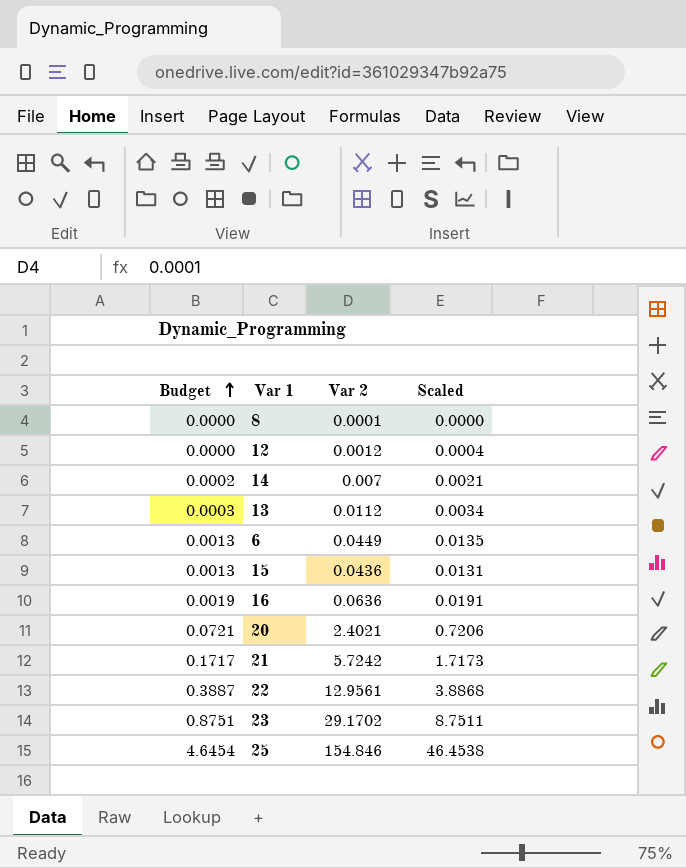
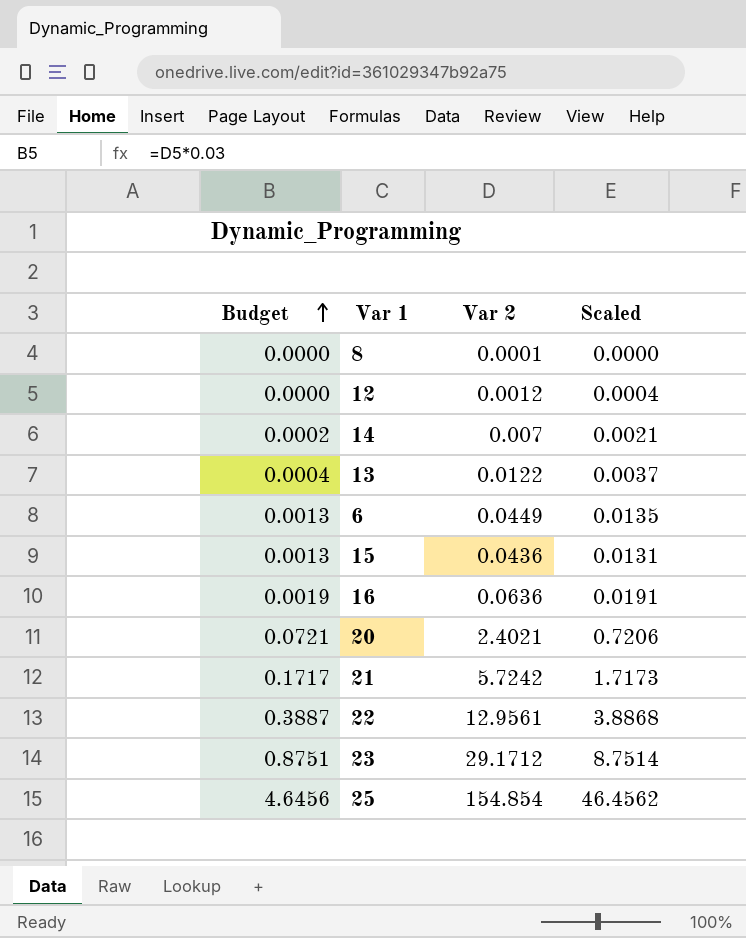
13 | Budget: 0.0003 -> 0.0004
13 | Var 2: 0.0112 -> 0.0122
13 | Scaled: 0.0034 -> 0.0037
23 | Var 2: 29.1702 -> 29.1712
23 | Scaled: 8.7511 -> 8.7514
25 | Budget: 4.6454 -> 4.6456
25 | Var 2: 154.846 -> 154.854
25 | Scaled: 46.4538 -> 46.4562

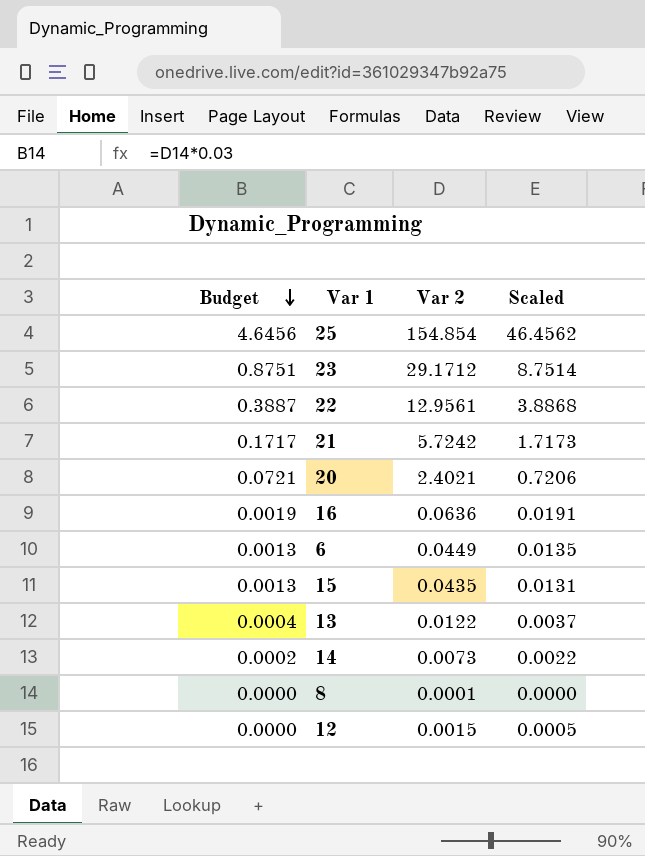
row order: Budget ascending -> Budget descending
15 | Var 2: 0.0436 -> 0.0435
14 | Var 2: 0.007 -> 0.0073
14 | Scaled: 0.0021 -> 0.0022
12 | Var 2: 0.0012 -> 0.0015
12 | Scaled: 0.0004 -> 0.0005

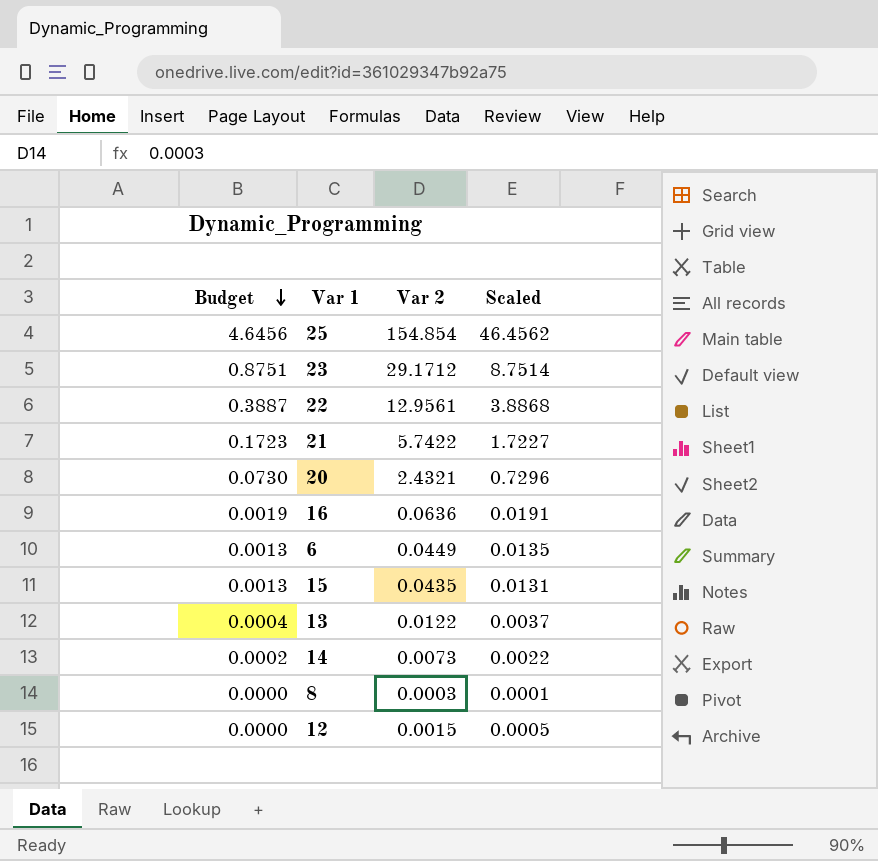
21 | Budget: 0.1717 -> 0.1723
21 | Var 2: 5.7242 -> 5.7422
21 | Scaled: 1.7173 -> 1.7227
20 | Budget: 0.0721 -> 0.0730
20 | Var 2: 2.4021 -> 2.4321
20 | Scaled: 0.7206 -> 0.7296
8 | Var 2: 0.0001 -> 0.0003
8 | Scaled: 0.0000 -> 0.0001

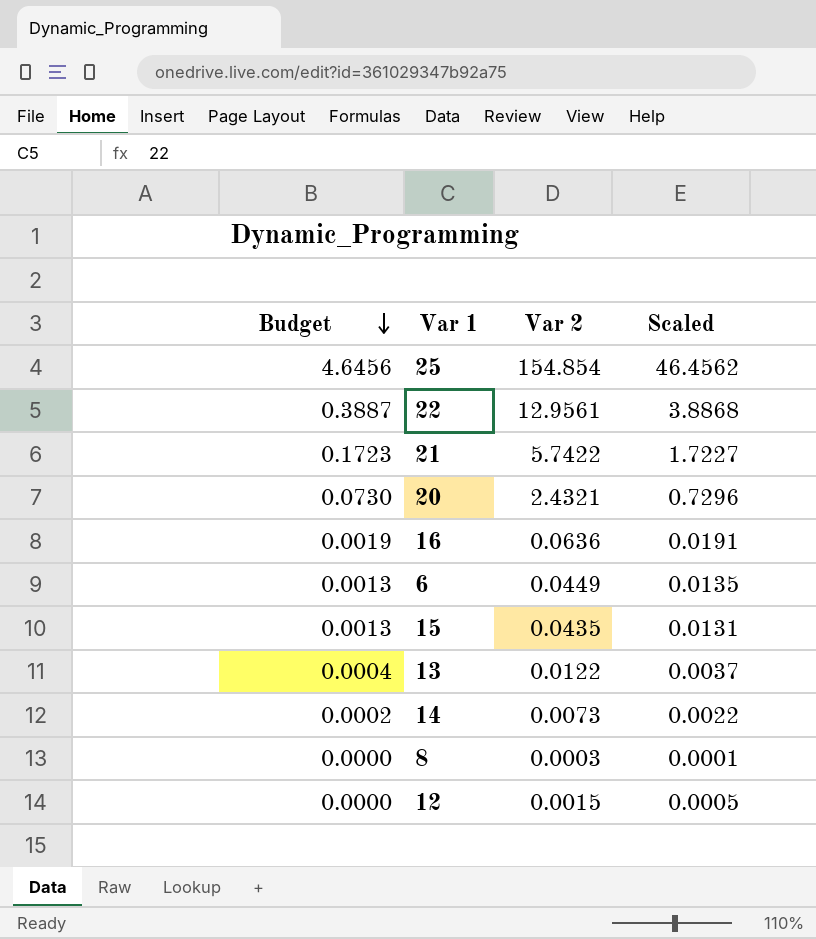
row 23: 0.8751 | 29.1712 | 8.7514 -> none

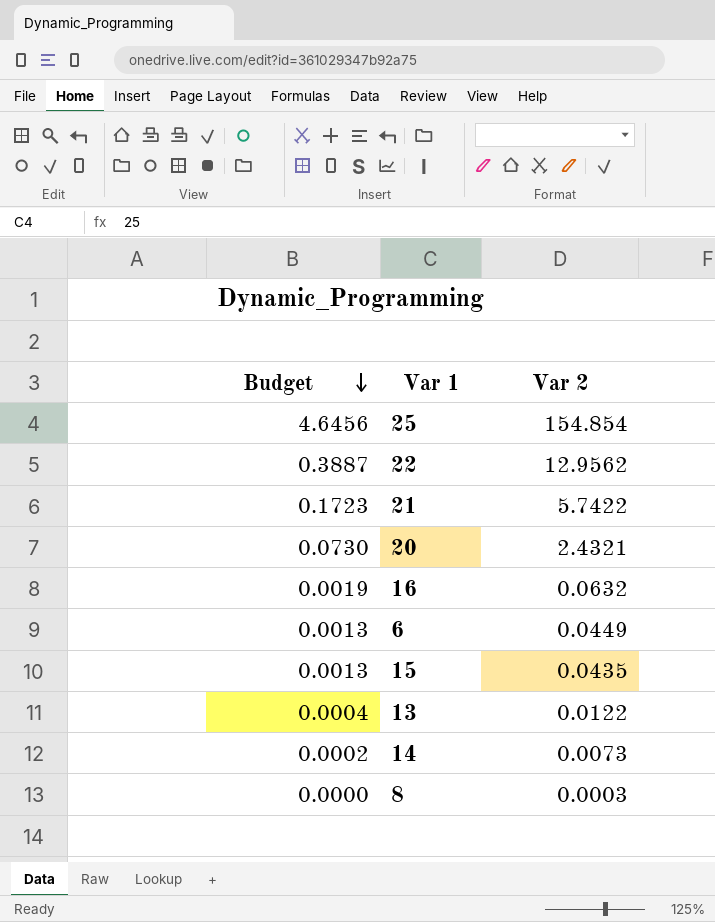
column Scaled | formula: [Var 2] * 0.3 -> none
row 12: 0.0000 | 0.0015 | 0.0005 -> none
22 | Var 2: 12.9561 -> 12.9562
16 | Var 2: 0.0636 -> 0.0632

